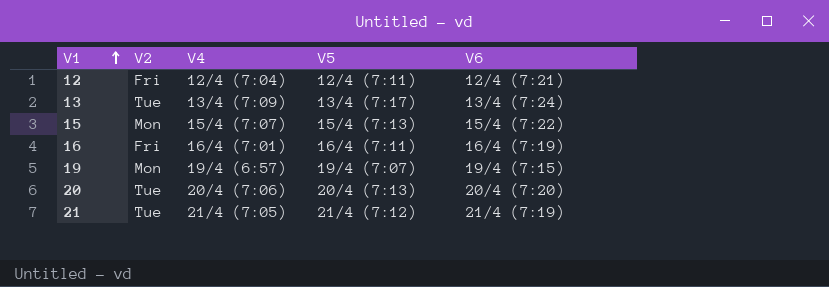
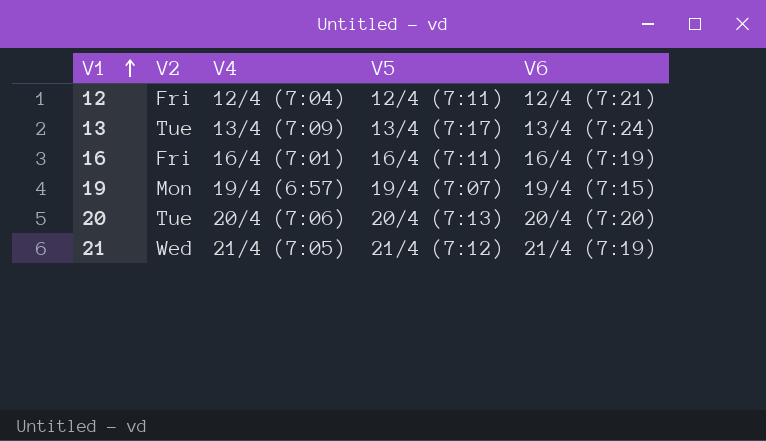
row 15: Mon | 15/4 (7:07) | 15/4 (7:13) | 15/4 (7:22) -> none
21 | V2: Tue -> Wed

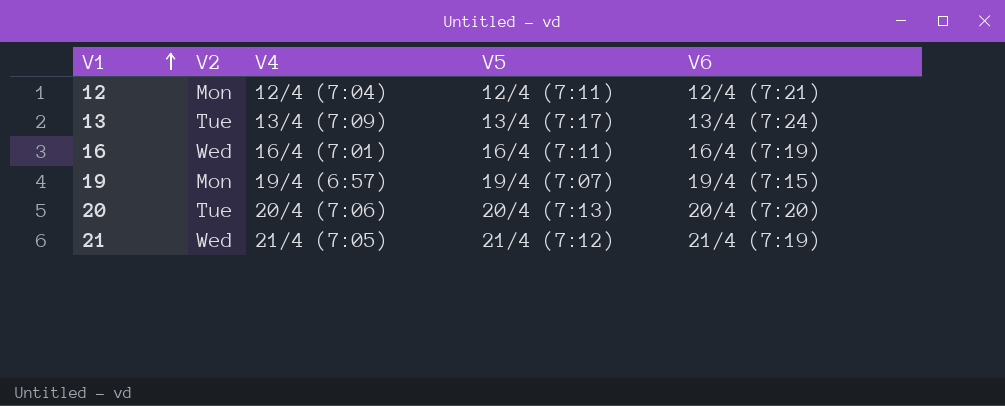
12 | V2: Fri -> Mon
16 | V2: Fri -> Wed

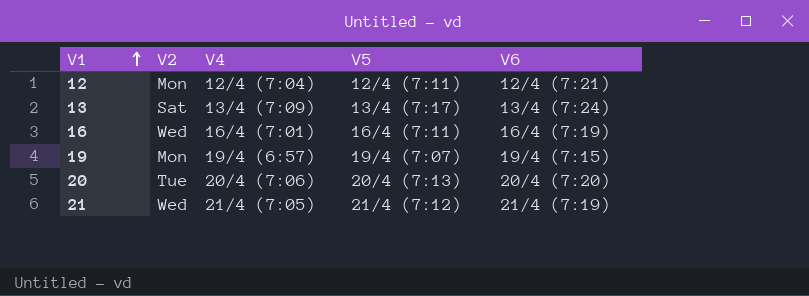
13 | V2: Tue -> Sat

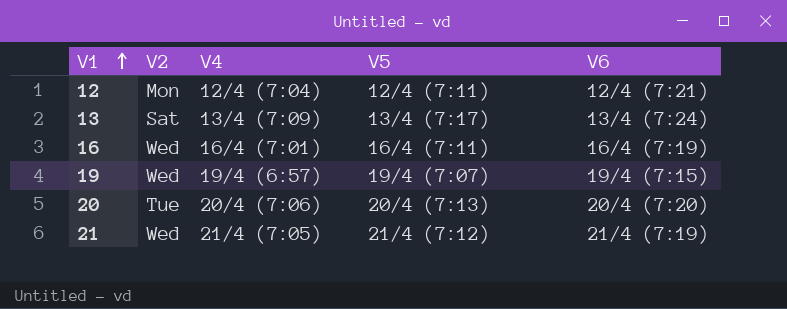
19 | V2: Mon -> Wed

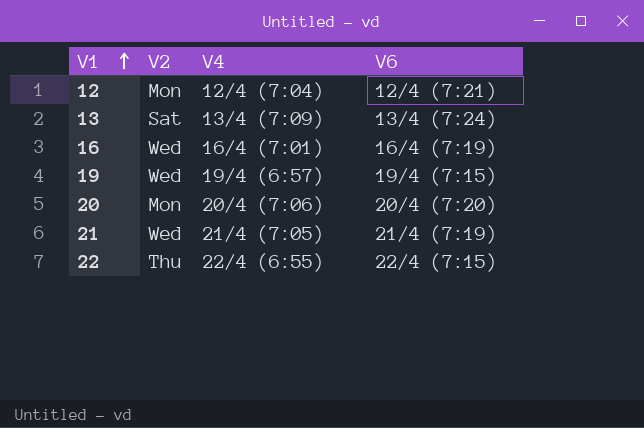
column V5 | position: 4 -> none
20 | V2: Tue -> Mon
row 22: none -> Thu | 22/4 (6:55) | 22/4 (7:15)

